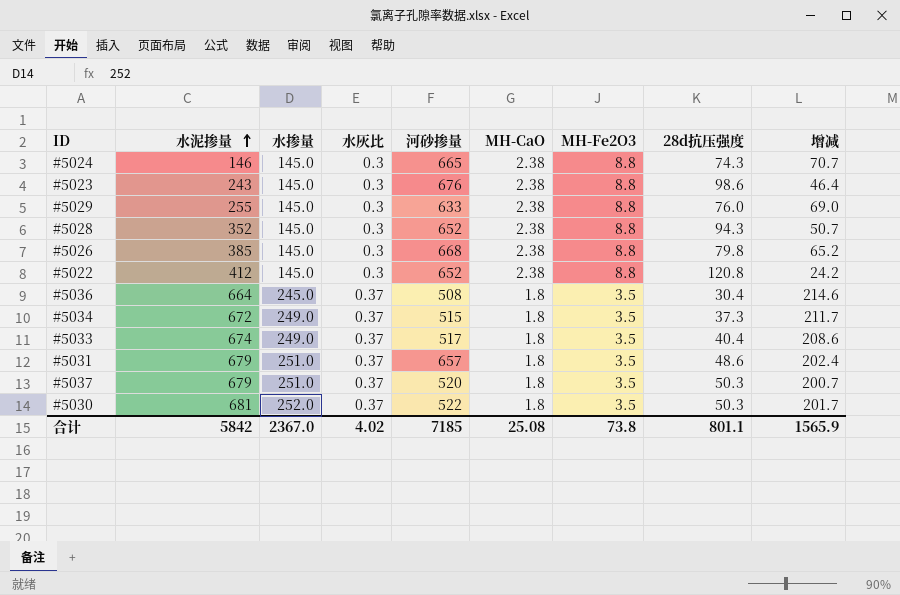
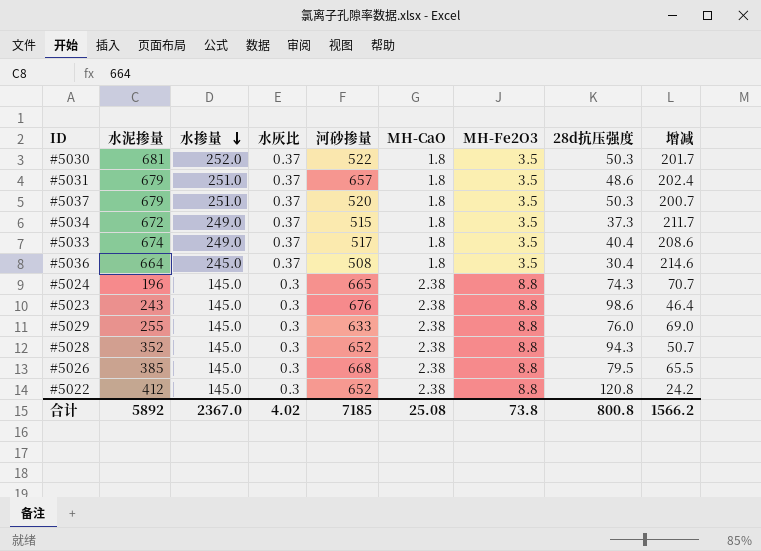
row order: 水泥掺量 ascending -> 水掺量 descending
#5024 | 水泥掺量: 146 -> 196
#5026 | 28d抗压强度: 79.8 -> 79.5
#5026 | 增减: 65.2 -> 65.5
合计 | 水泥掺量: 5842 -> 5892
合计 | 28d抗压强度: 801.1 -> 800.8
合计 | 增减: 1565.9 -> 1566.2

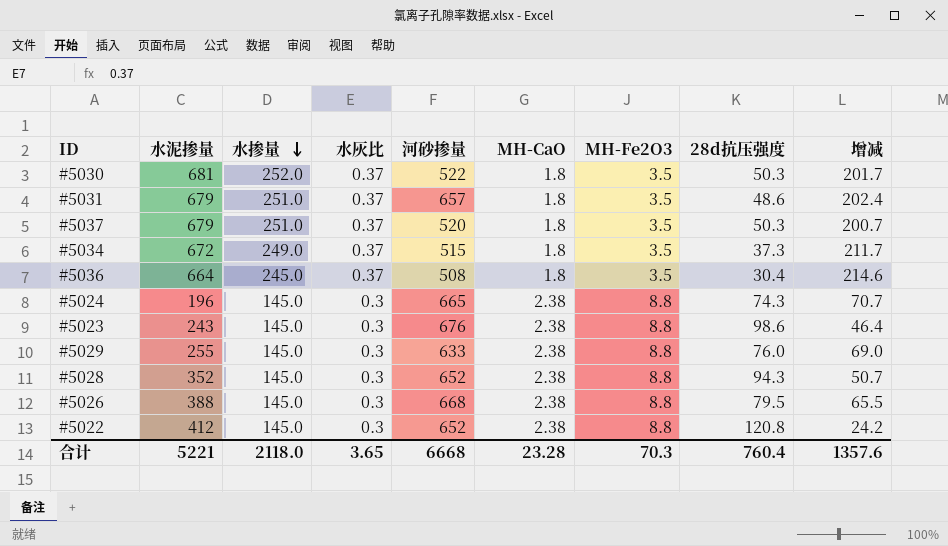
row #5033: 674 | 249.0 | 0.37 | 517 | 1.8 | 3.5 | 40.4 | 208.6 -> none
#5026 | 水泥掺量: 385 -> 388
合计 | 水泥掺量: 5892 -> 5221
合计 | 水掺量: 2367.0 -> 2118.0
合计 | 水灰比: 4.02 -> 3.65
合计 | 河砂掺量: 7185 -> 6668
合计 | MH-CaO: 25.08 -> 23.28
合计 | MH-Fe2O3: 73.8 -> 70.3
合计 | 28d抗压强度: 800.8 -> 760.4
合计 | 增减: 1566.2 -> 1357.6

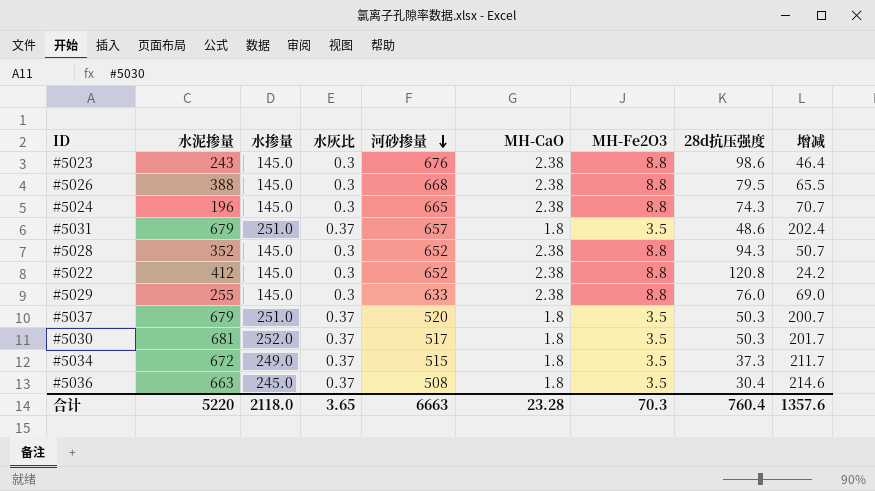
row order: 水掺量 descending -> 河砂掺量 descending
#5030 | 河砂掺量: 522 -> 517
#5036 | 水泥掺量: 664 -> 663
合计 | 水泥掺量: 5221 -> 5220
合计 | 河砂掺量: 6668 -> 6663

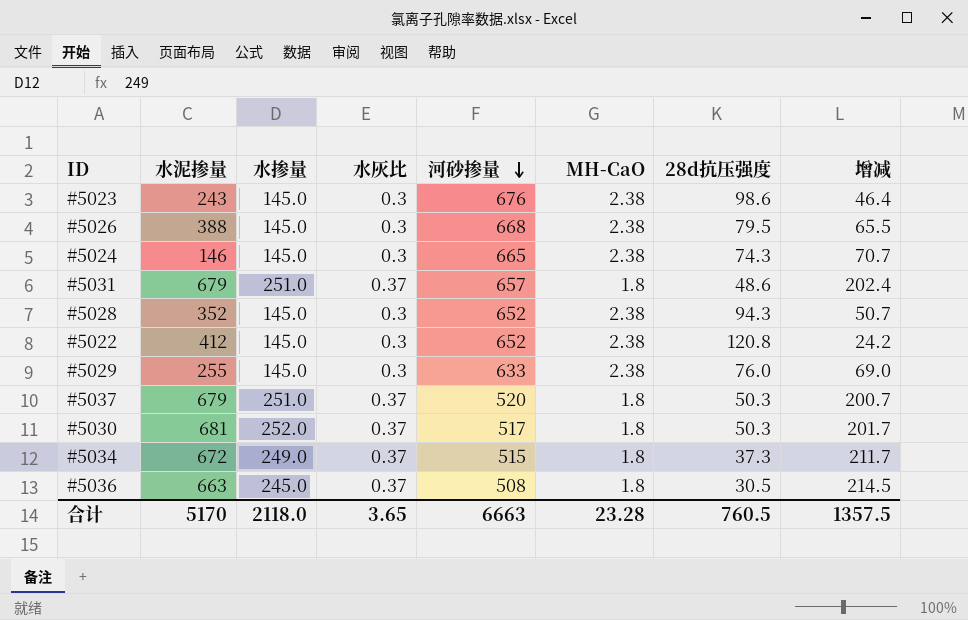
column MH-Fe2O3 | position: 7 -> none
#5024 | 水泥掺量: 196 -> 146
#5036 | 28d抗压强度: 30.4 -> 30.5
#5036 | 增减: 214.6 -> 214.5
合计 | 水泥掺量: 5220 -> 5170
合计 | 28d抗压强度: 760.4 -> 760.5
合计 | 增减: 1357.6 -> 1357.5

